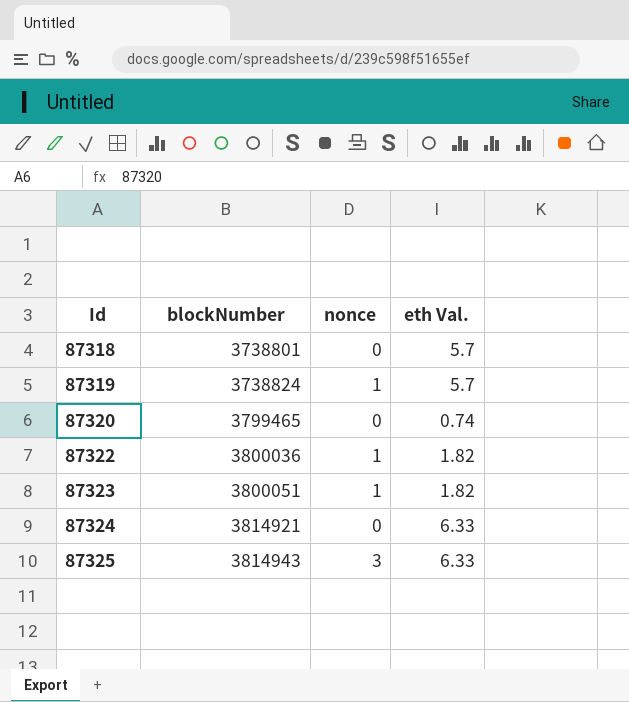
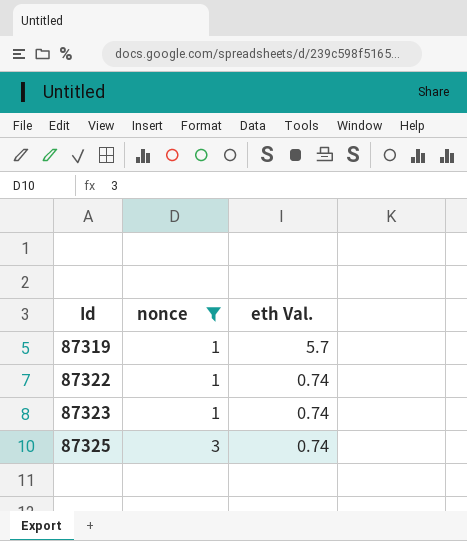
filter: none -> nonce != 0
column blockNumber | position: 2 -> none
87322 | eth Val.: 1.82 -> 0.74
87323 | eth Val.: 1.82 -> 0.74
87325 | eth Val.: 6.33 -> 0.74

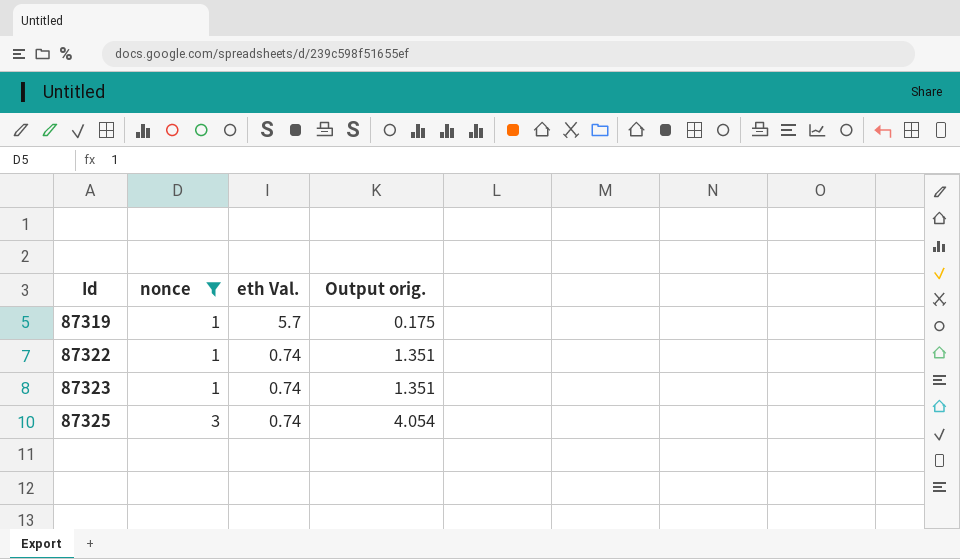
column Output orig. | formula: none -> [nonce] / [eth Val.]

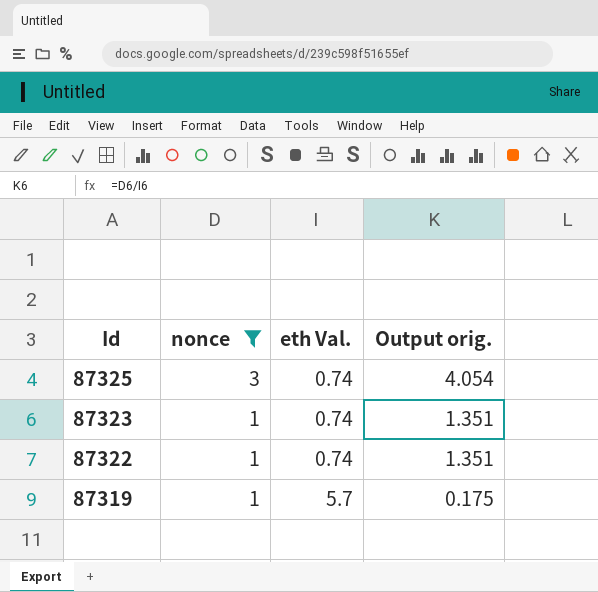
row order: Id ascending -> Id descending

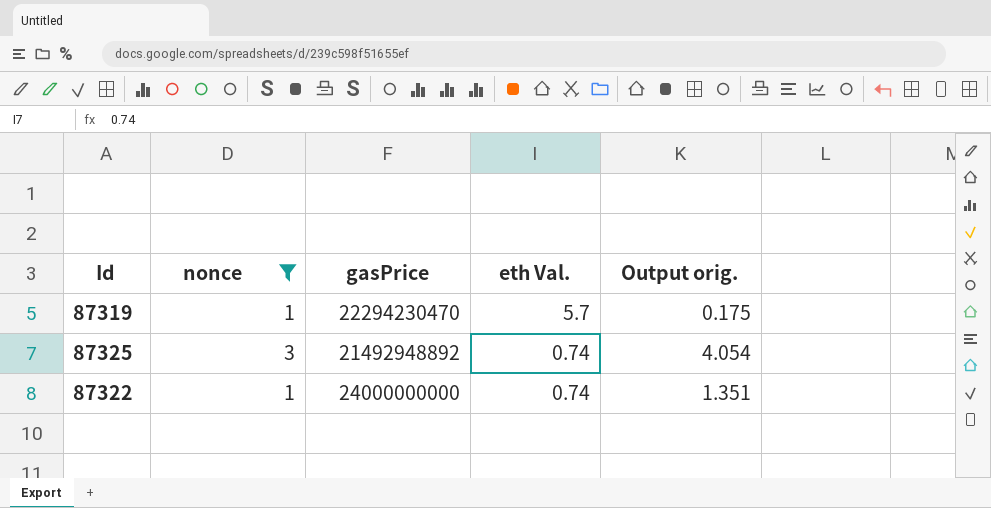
row order: Id descending -> eth Val. descending
column gasPrice | position: none -> 3
row 87323: 1 | 0.74 | 1.351 -> none

